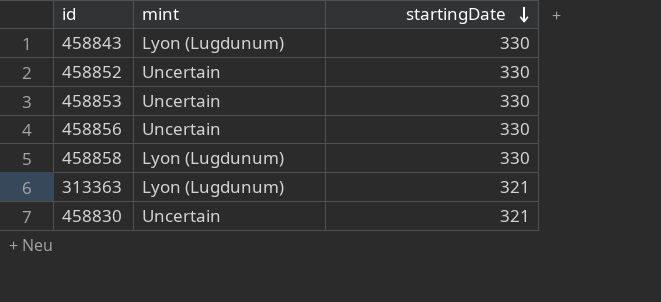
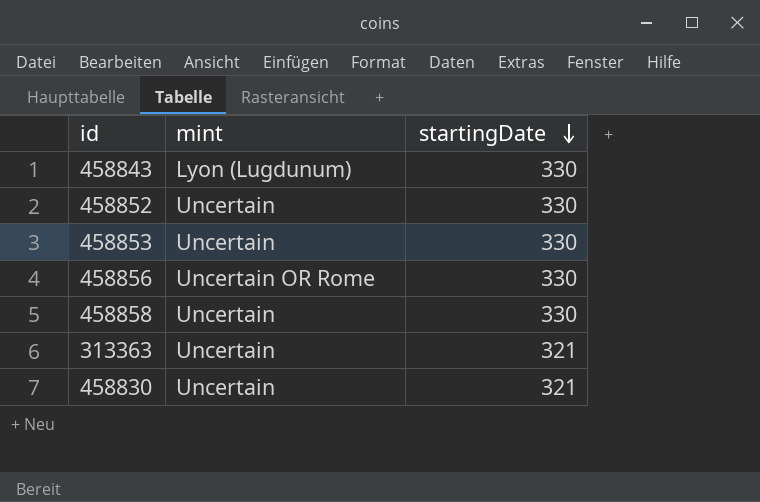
458856 | mint: Uncertain -> Uncertain OR Rome
458858 | mint: Lyon (Lugdunum) -> Uncertain
313363 | mint: Lyon (Lugdunum) -> Uncertain

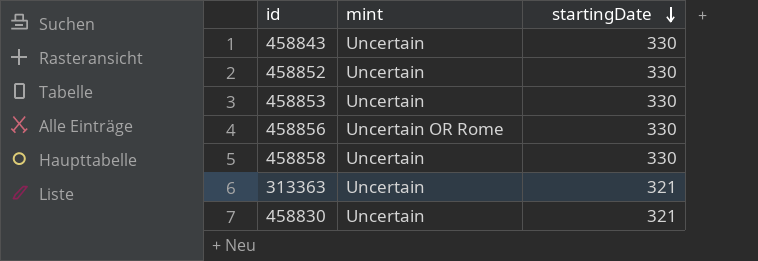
458843 | mint: Lyon (Lugdunum) -> Uncertain

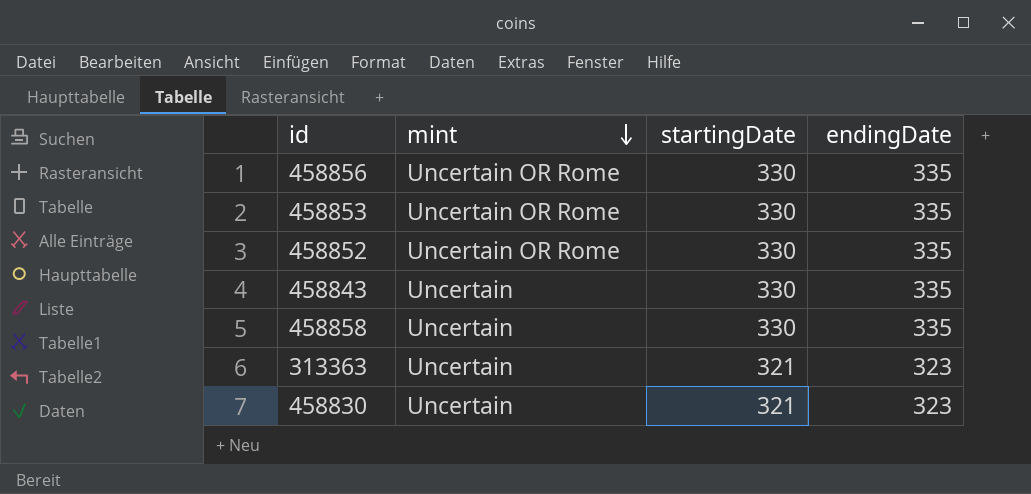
row order: startingDate descending -> mint descending
column endingDate | position: none -> 4
458853 | mint: Uncertain -> Uncertain OR Rome
458852 | mint: Uncertain -> Uncertain OR Rome

